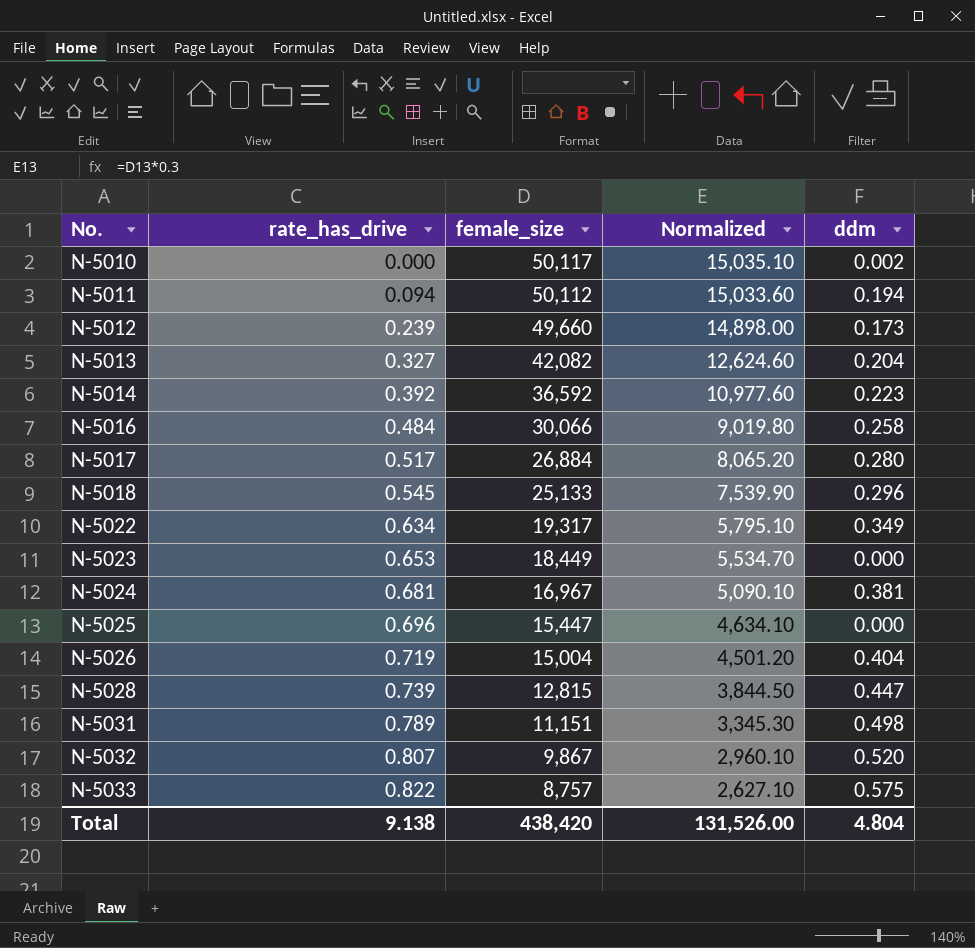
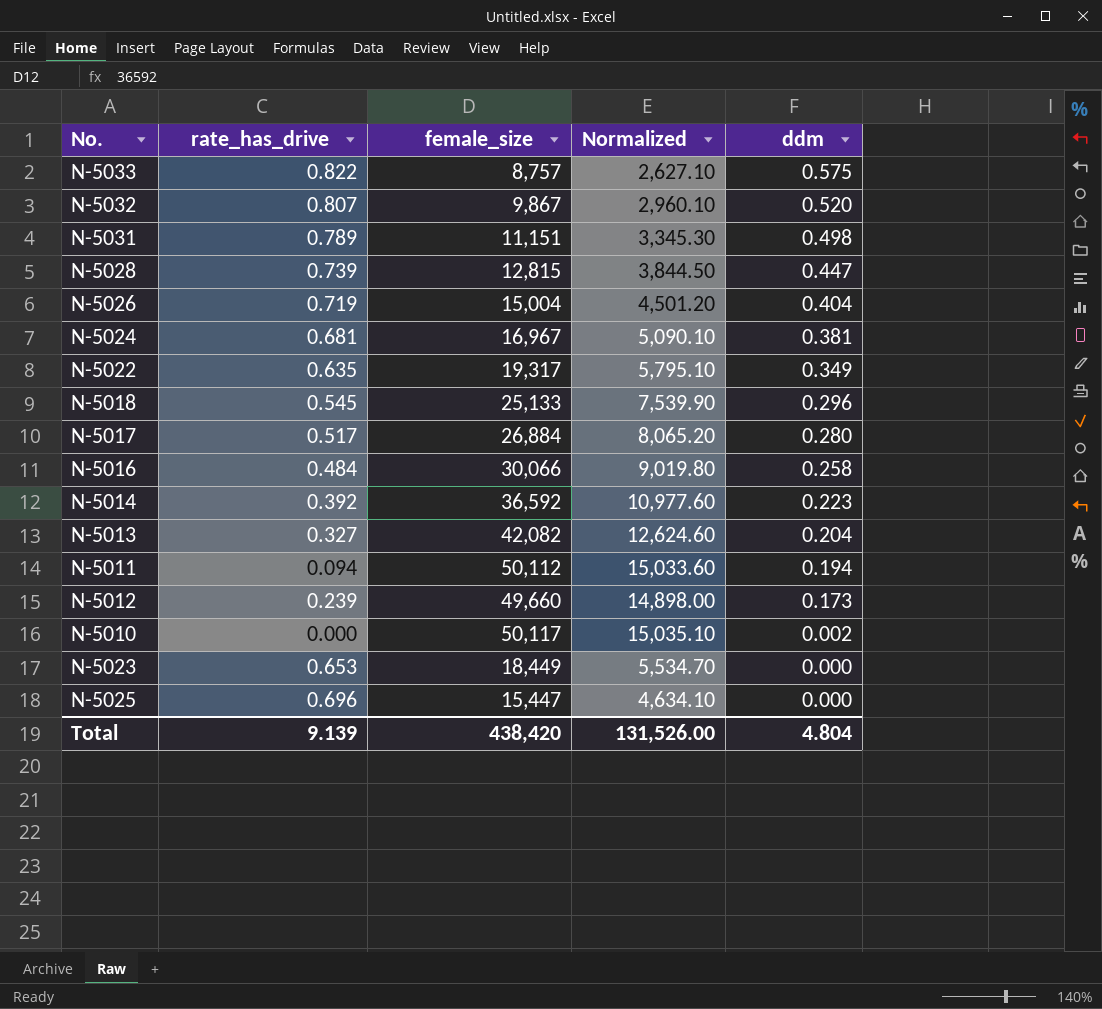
row order: No. ascending -> ddm descending
N-5022 | rate_has_drive: 0.634 -> 0.635
Total | rate_has_drive: 9.138 -> 9.139

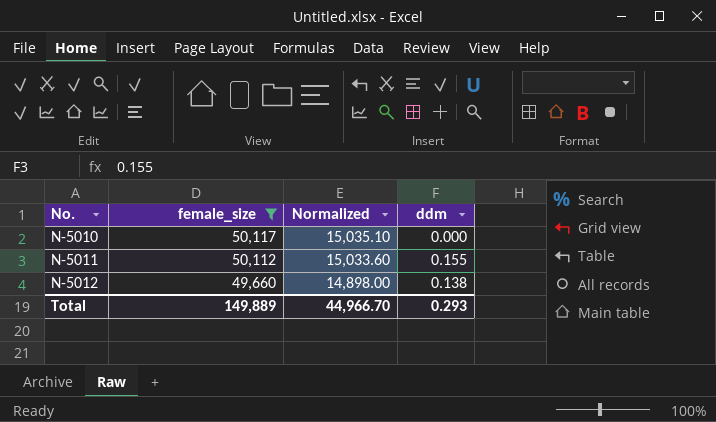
filter: none -> female_size >= 49,660
row order: ddm descending -> No. ascending
column rate_has_drive | position: 2 -> none
N-5010 | ddm: 0.002 -> 0.000
N-5011 | ddm: 0.194 -> 0.155
N-5012 | ddm: 0.173 -> 0.138
Total | female_size: 438,420 -> 149,889
Total | Normalized: 131,526.00 -> 44,966.70
Total | ddm: 4.804 -> 0.293

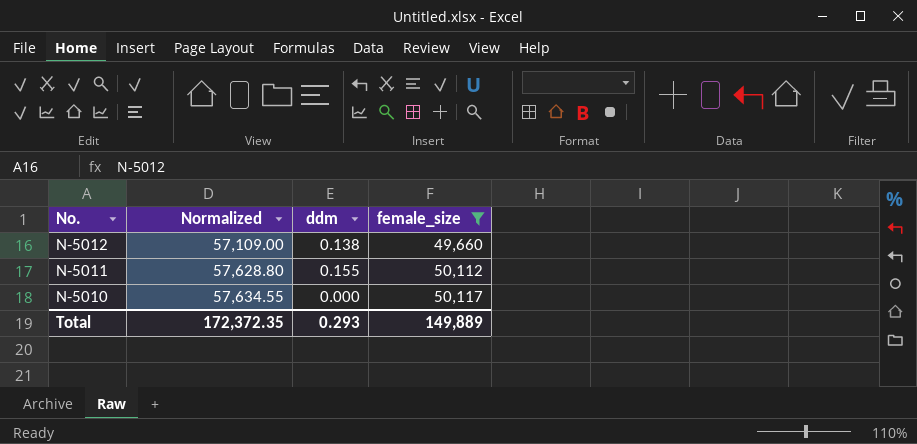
row order: No. ascending -> No. descending
column Normalized | formula: [female_size] * 0.3 -> [female_size] * 1.15
column female_size | position: 2 -> 4
Total | Normalized: 44,966.70 -> 172,372.35

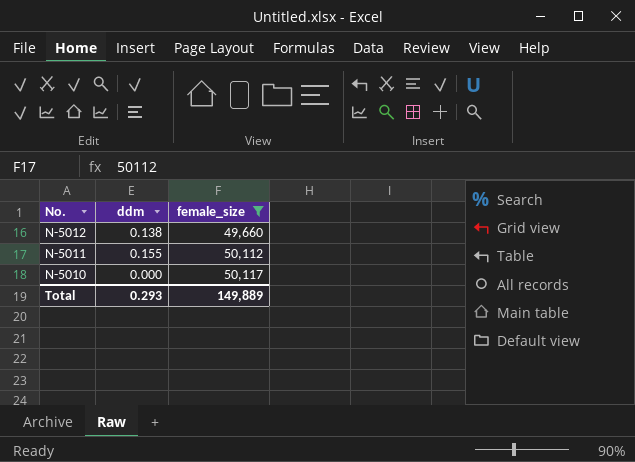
column Normalized | formula: [female_size] * 1.15 -> none

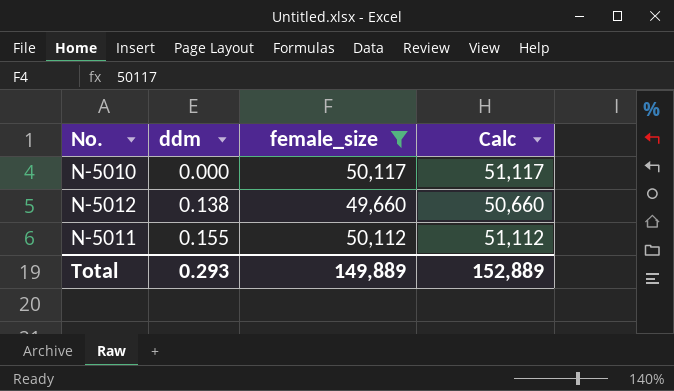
row order: No. descending -> ddm ascending
column Calc | formula: none -> [female_size] + 1000

